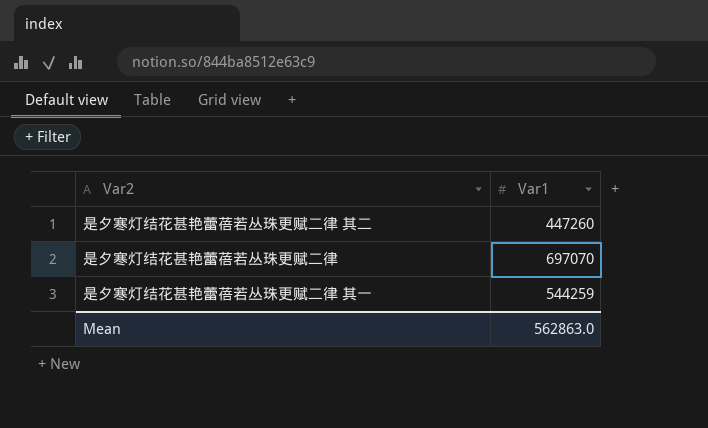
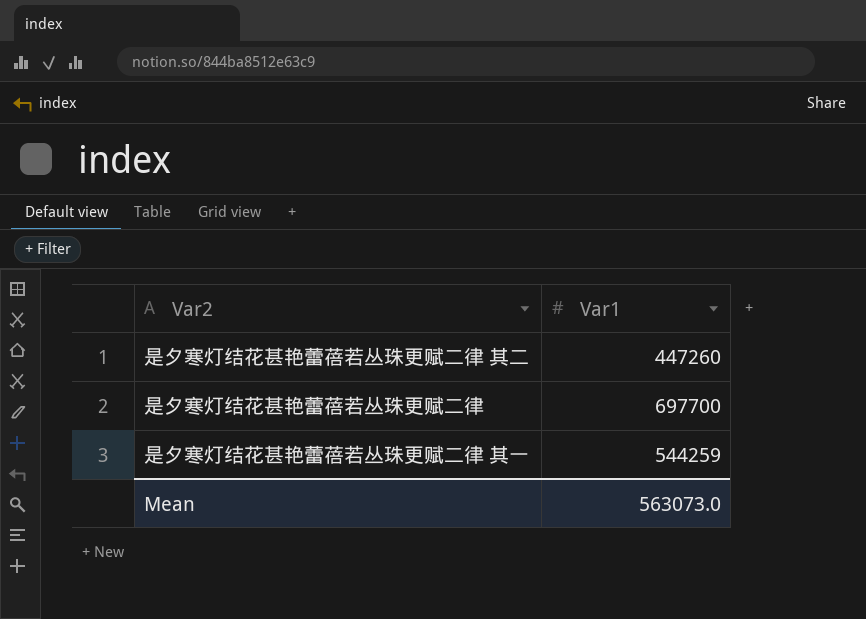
是夕寒灯结花甚艳蕾蓓若丛珠更赋二律 | Var1: 697070 -> 697700
Mean | Var1: 562863.0 -> 563073.0

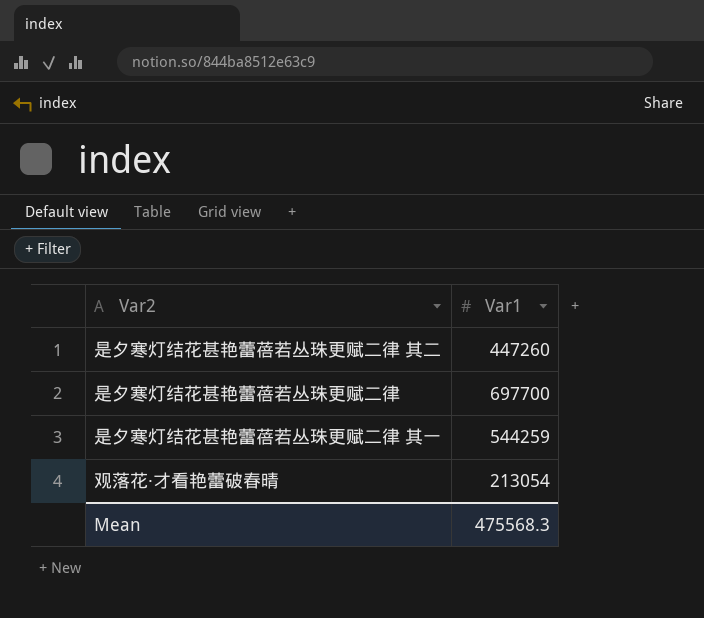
row 观落花·才看艳蕾破春晴: none -> 213054
Mean | Var1: 563073.0 -> 475568.3

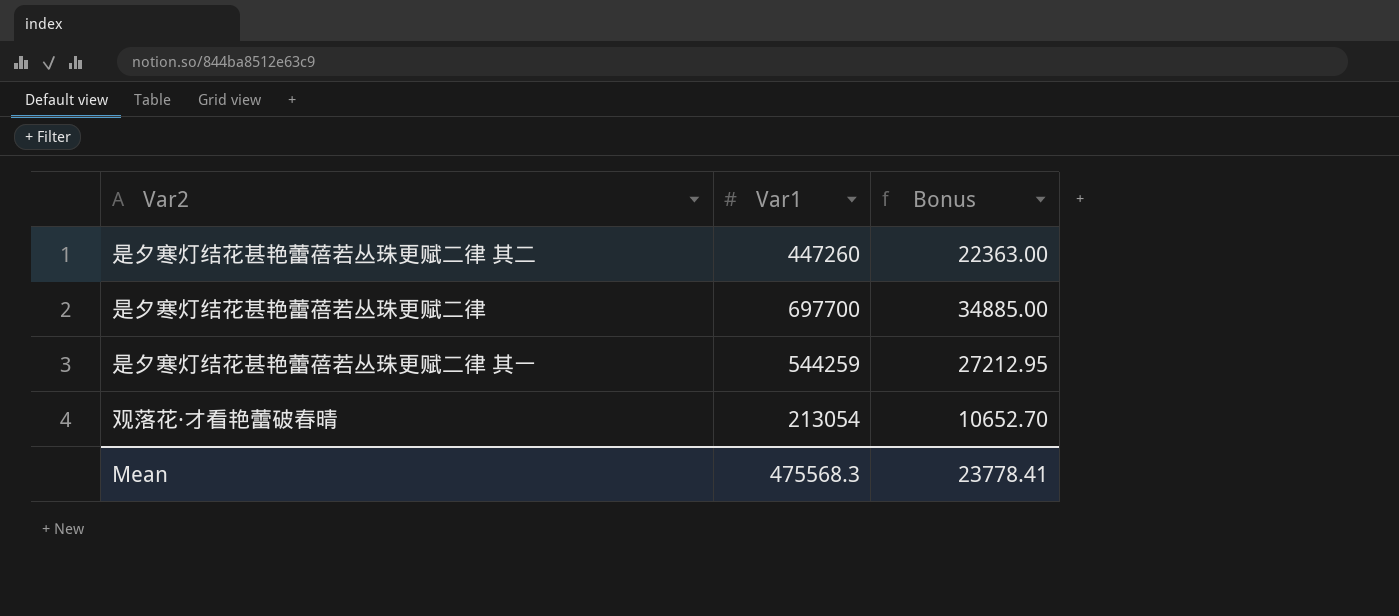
column Bonus | formula: none -> [Var1] * 0.05

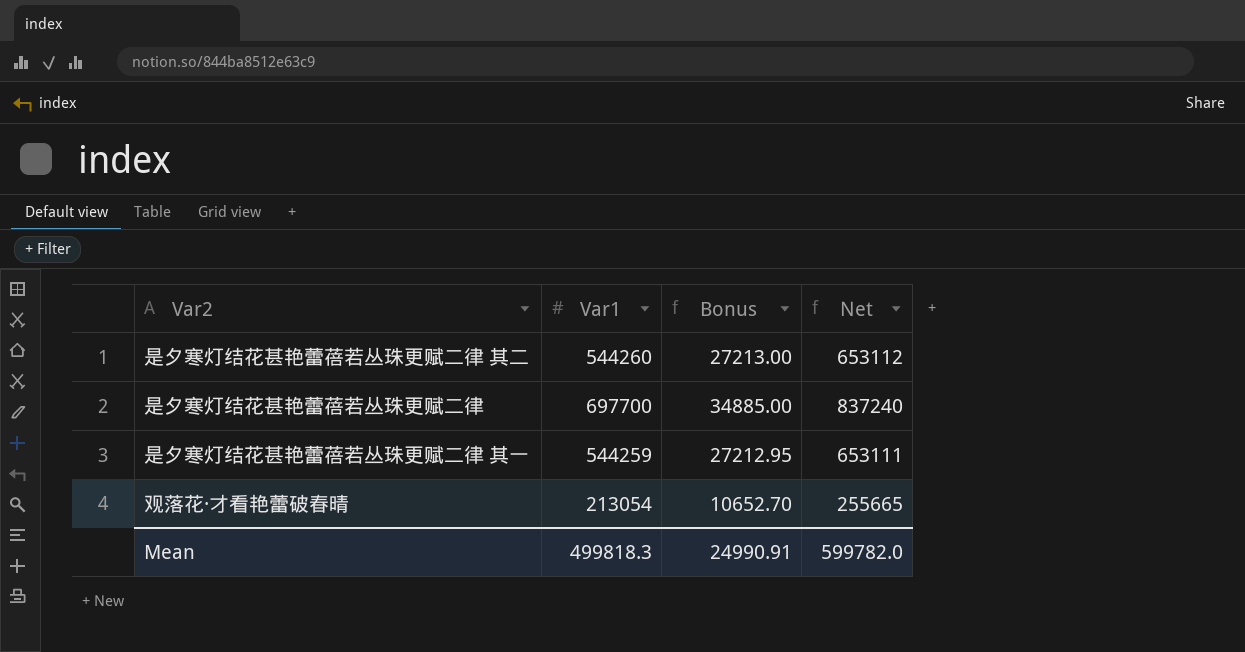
column Net | formula: none -> [Var1] * 1.2
是夕寒灯结花甚艳蕾蓓若丛珠更赋二律 其二 | Var1: 447260 -> 544260
是夕寒灯结花甚艳蕾蓓若丛珠更赋二律 其二 | Bonus: 22363.00 -> 27213.00
Mean | Var1: 475568.3 -> 499818.3
Mean | Bonus: 23778.41 -> 24990.91

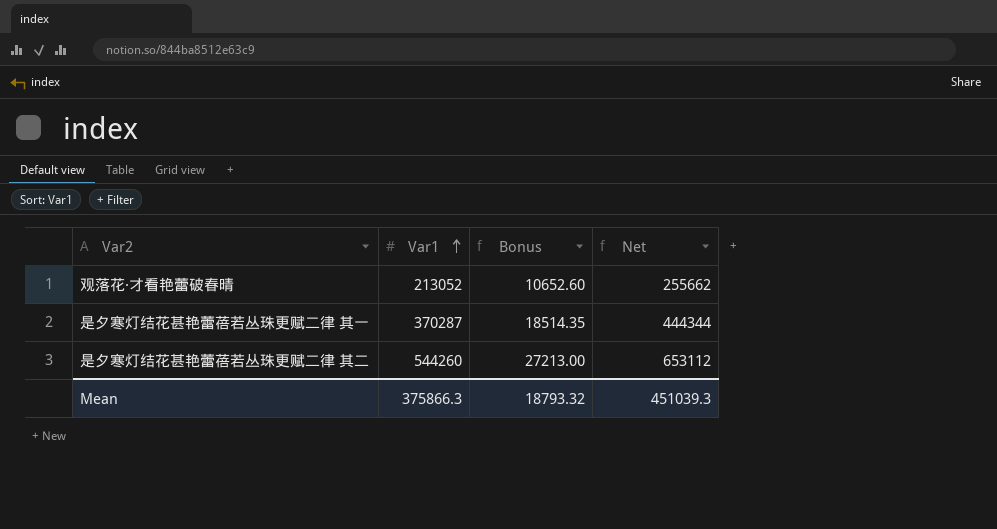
row order: none -> Var1 ascending
row 是夕寒灯结花甚艳蕾蓓若丛珠更赋二律: 697700 | 34885.00 | 837240 -> none
观落花·才看艳蕾破春晴 | Var1: 213054 -> 213052
观落花·才看艳蕾破春晴 | Bonus: 10652.70 -> 10652.60
观落花·才看艳蕾破春晴 | Net: 255665 -> 255662
是夕寒灯结花甚艳蕾蓓若丛珠更赋二律 其一 | Var1: 544259 -> 370287
是夕寒灯结花甚艳蕾蓓若丛珠更赋二律 其一 | Bonus: 27212.95 -> 18514.35
是夕寒灯结花甚艳蕾蓓若丛珠更赋二律 其一 | Net: 653111 -> 444344
Mean | Var1: 499818.3 -> 375866.3
Mean | Bonus: 24990.91 -> 18793.32
Mean | Net: 599782.0 -> 451039.3

